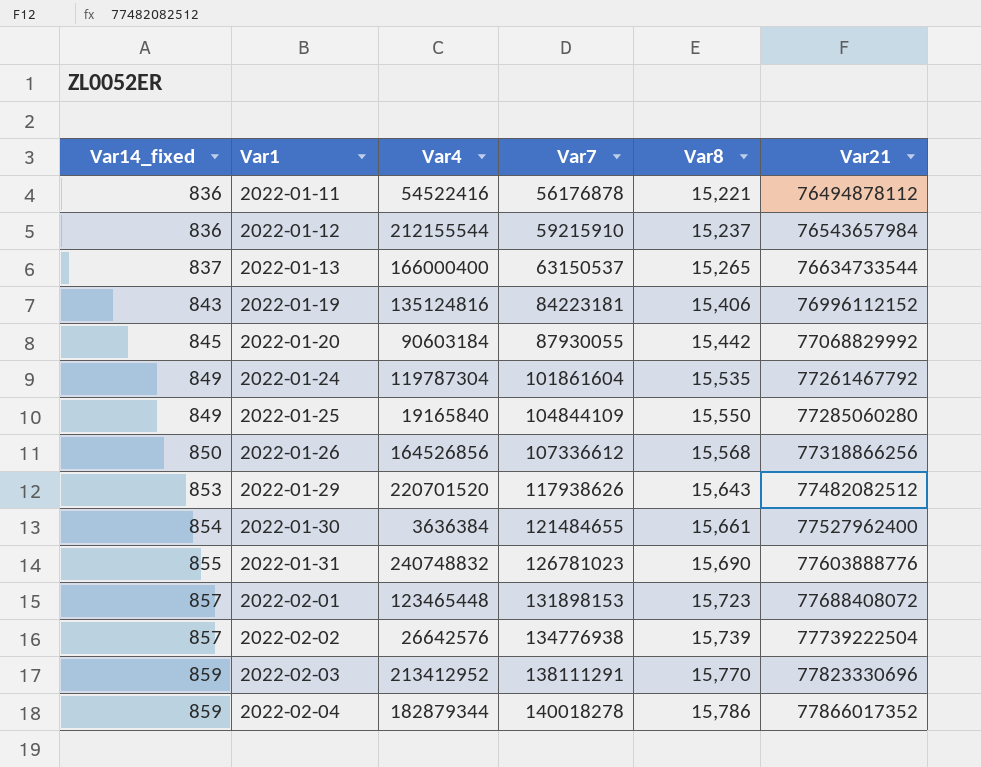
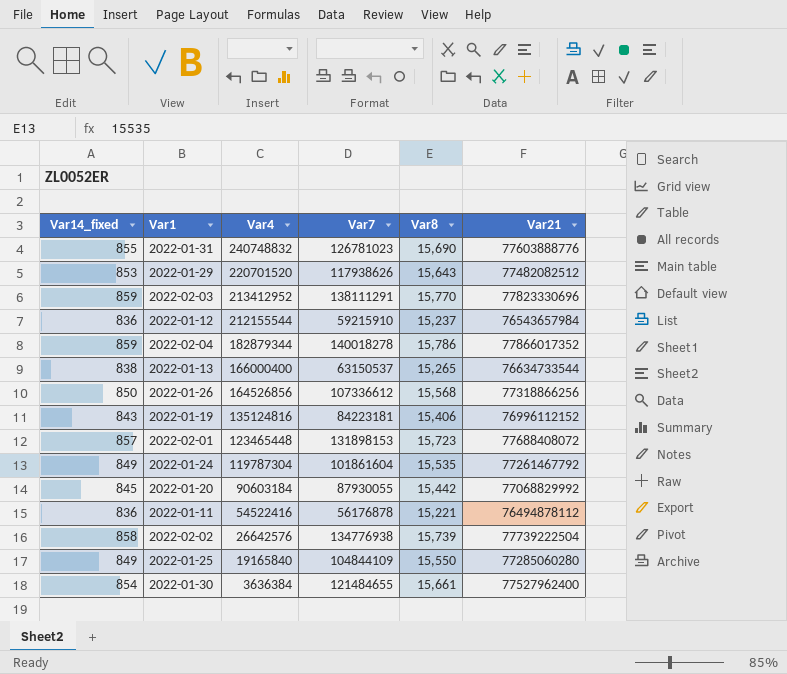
row order: Var14_fixed ascending -> Var4 descending
2022-01-13 | Var14_fixed: 837 -> 838
2022-02-02 | Var14_fixed: 857 -> 858

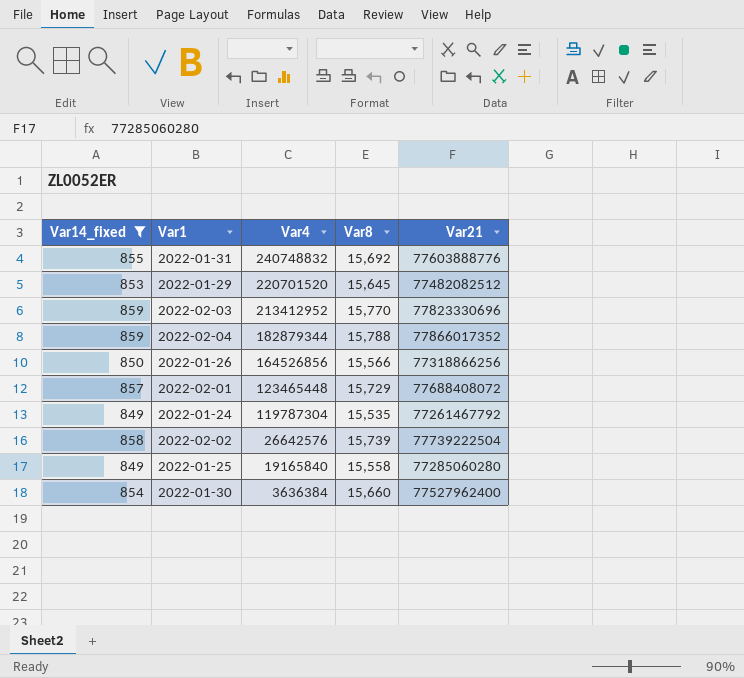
filter: none -> Var14_fixed >= 849
column Var7 | position: 4 -> none
2022-01-31 | Var8: 15,690 -> 15,692
2022-01-29 | Var8: 15,643 -> 15,645
2022-02-04 | Var8: 15,786 -> 15,788
2022-01-26 | Var8: 15,568 -> 15,566
2022-02-01 | Var8: 15,723 -> 15,729
2022-01-25 | Var8: 15,550 -> 15,558
2022-01-30 | Var8: 15,661 -> 15,660

